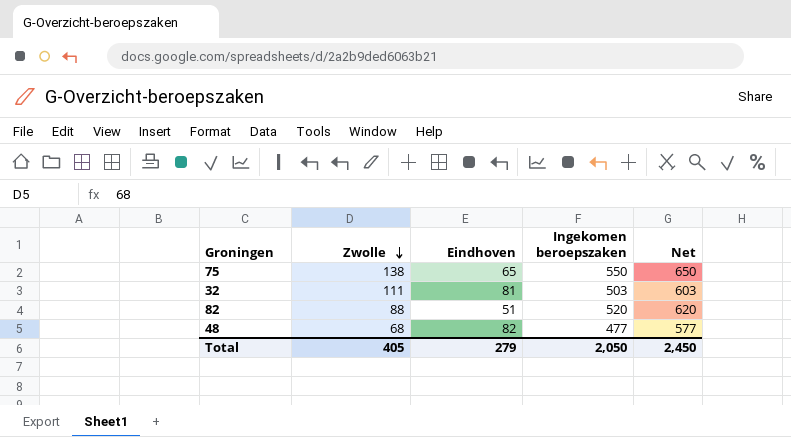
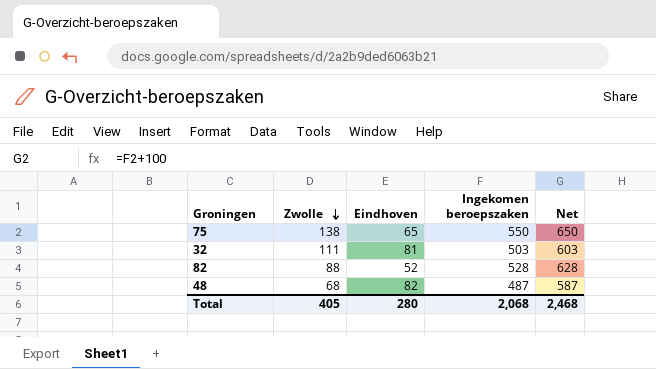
82 | Eindhoven: 51 -> 52
82 | Ingekomen beroepszaken: 520 -> 528
82 | Net: 620 -> 628
48 | Ingekomen beroepszaken: 477 -> 487
48 | Net: 577 -> 587
Total | Eindhoven: 279 -> 280
Total | Ingekomen beroepszaken: 2,050 -> 2,068
Total | Net: 2,450 -> 2,468

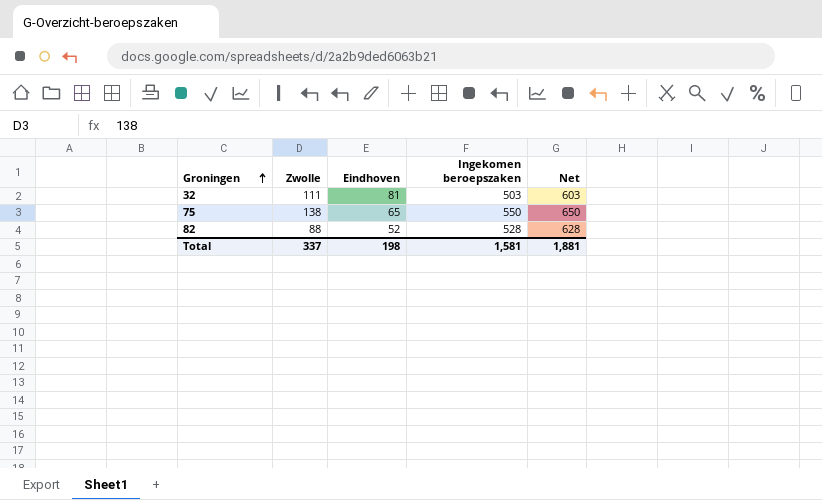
row order: Zwolle descending -> Groningen ascending
row 48: 68 | 82 | 487 | 587 -> none
Total | Zwolle: 405 -> 337
Total | Eindhoven: 280 -> 198
Total | Ingekomen beroepszaken: 2,068 -> 1,581
Total | Net: 2,468 -> 1,881

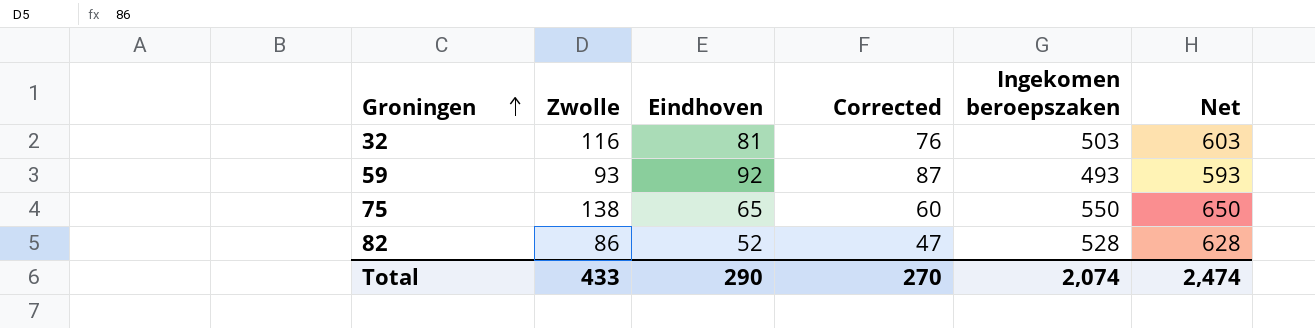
column Corrected | formula: none -> [Eindhoven] - 5
32 | Zwolle: 111 -> 116
row 59: none -> 93 | 92 | 87 | 493 | 593
82 | Zwolle: 88 -> 86
Total | Zwolle: 337 -> 433
Total | Eindhoven: 198 -> 290
Total | Ingekomen beroepszaken: 1,581 -> 2,074
Total | Net: 1,881 -> 2,474

